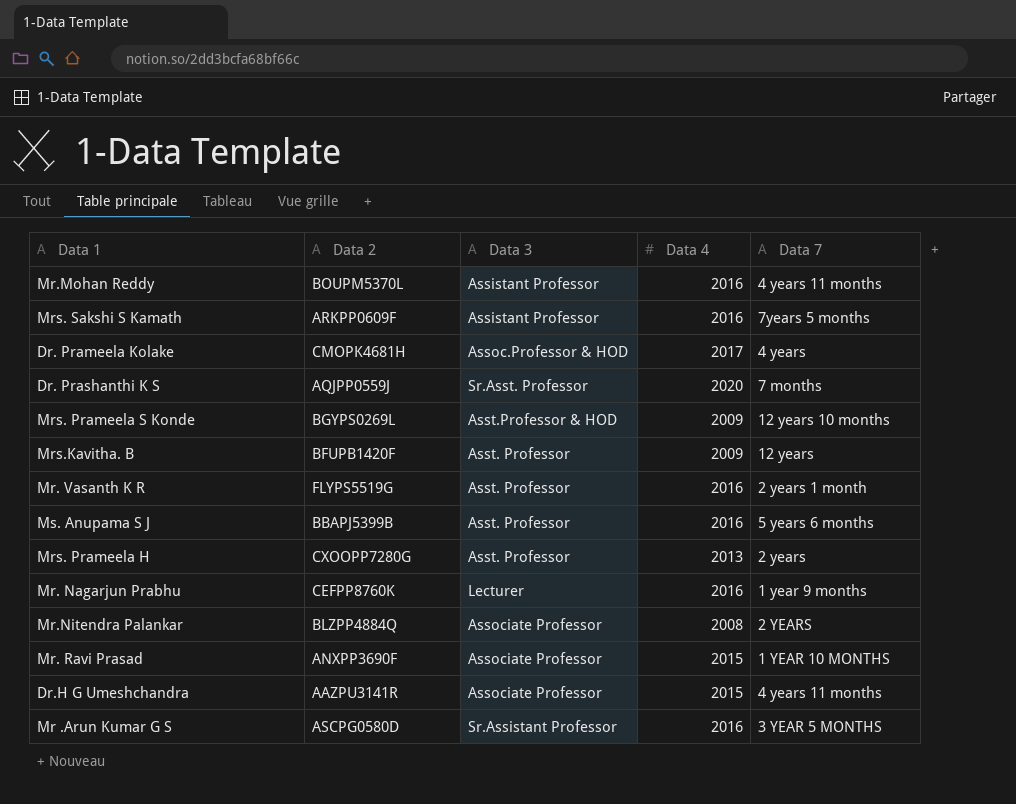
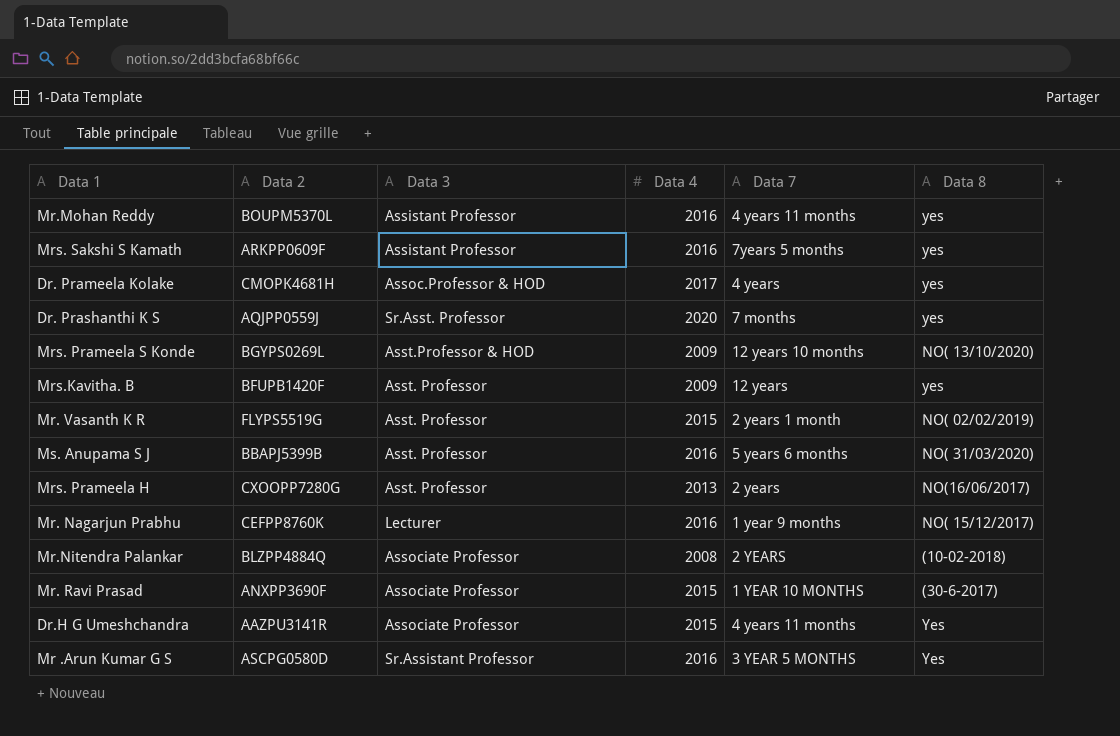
column Data 8 | position: none -> 6
Mr. Vasanth K R | Data 4: 2016 -> 2015

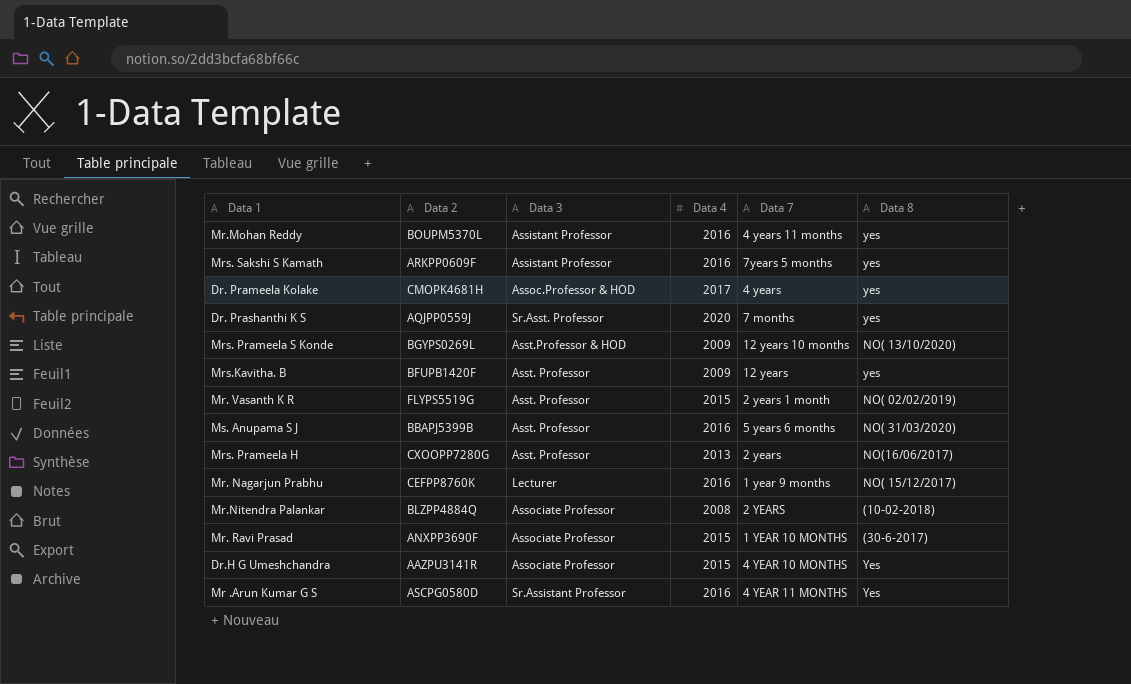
Dr.H G Umeshchandra | Data 7: 4 years 11 months -> 4 YEAR 10 MONTHS
Mr .Arun Kumar G S | Data 7: 3 YEAR 5 MONTHS -> 4 YEAR 11 MONTHS

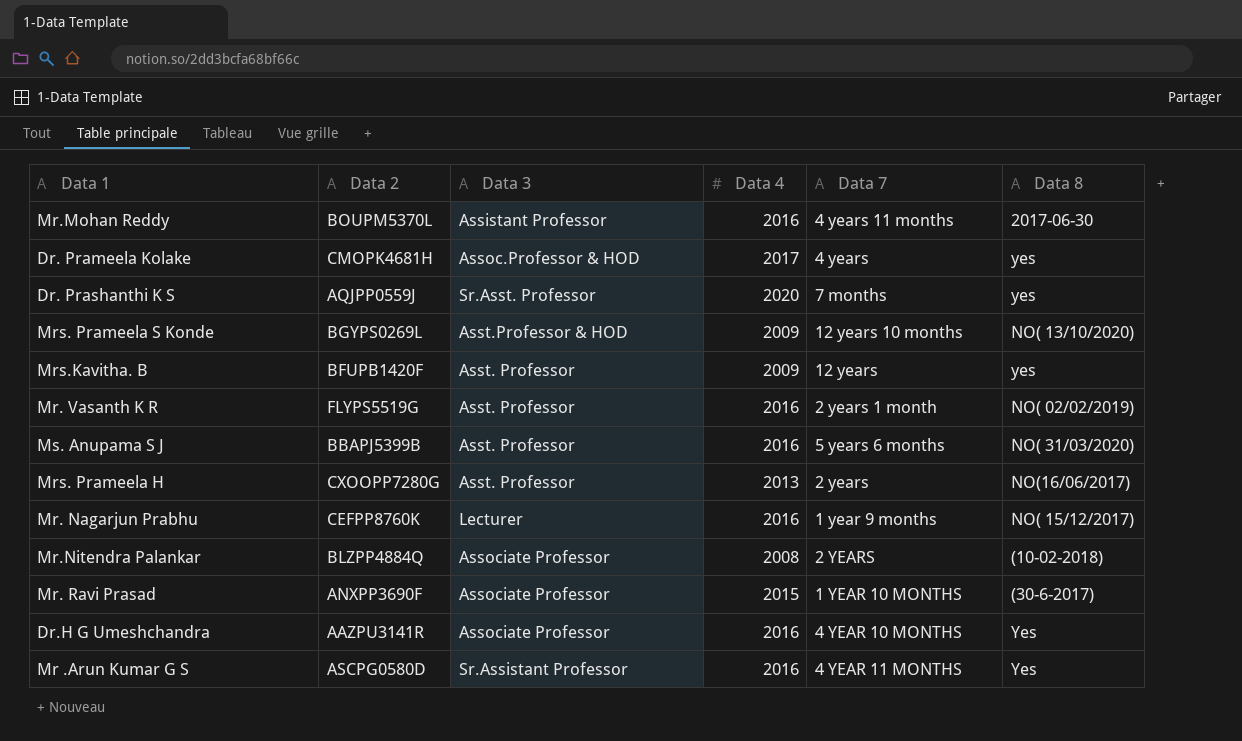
row Mrs. Sakshi S Kamath: ARKPP0609F | Assistant Professor | 2016 | 7years 5 months | yes -> none
Mr.Mohan Reddy | Data 8: yes -> 2017-06-30
Mr. Vasanth K R | Data 4: 2015 -> 2016
Dr.H G Umeshchandra | Data 4: 2015 -> 2016

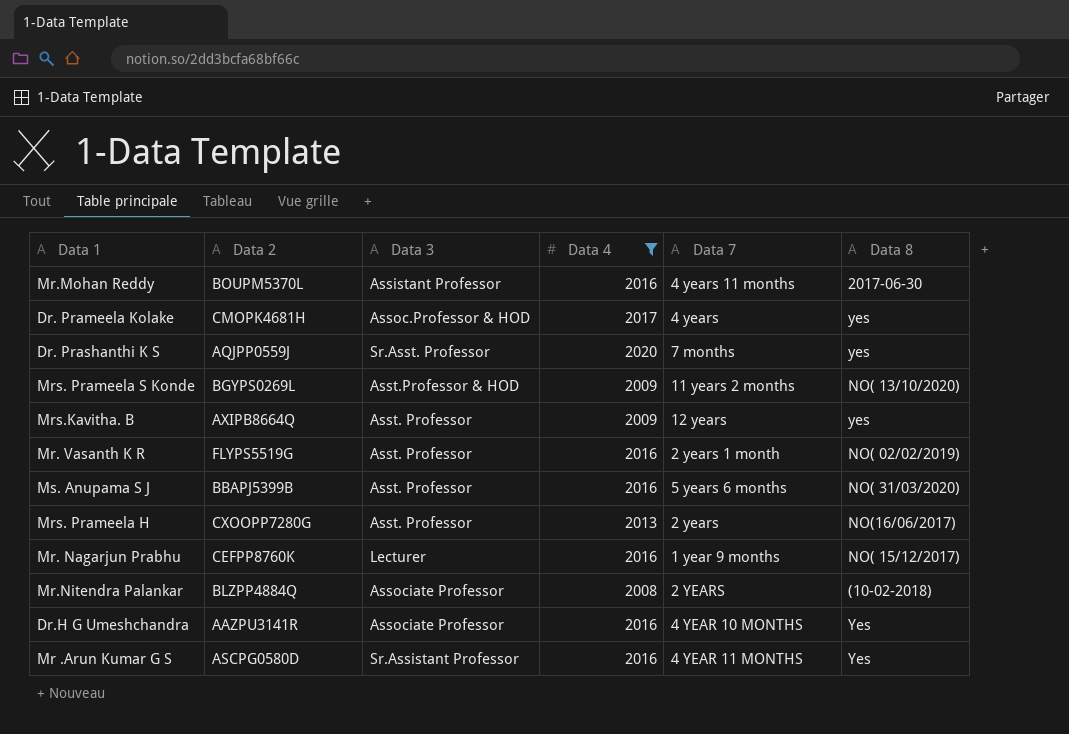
filter: none -> Data 4 != 2015
Mrs. Prameela S Konde | Data 7: 12 years 10 months -> 11 years 2 months
Mrs.Kavitha. B | Data 2: BFUPB1420F -> AXIPB8664Q

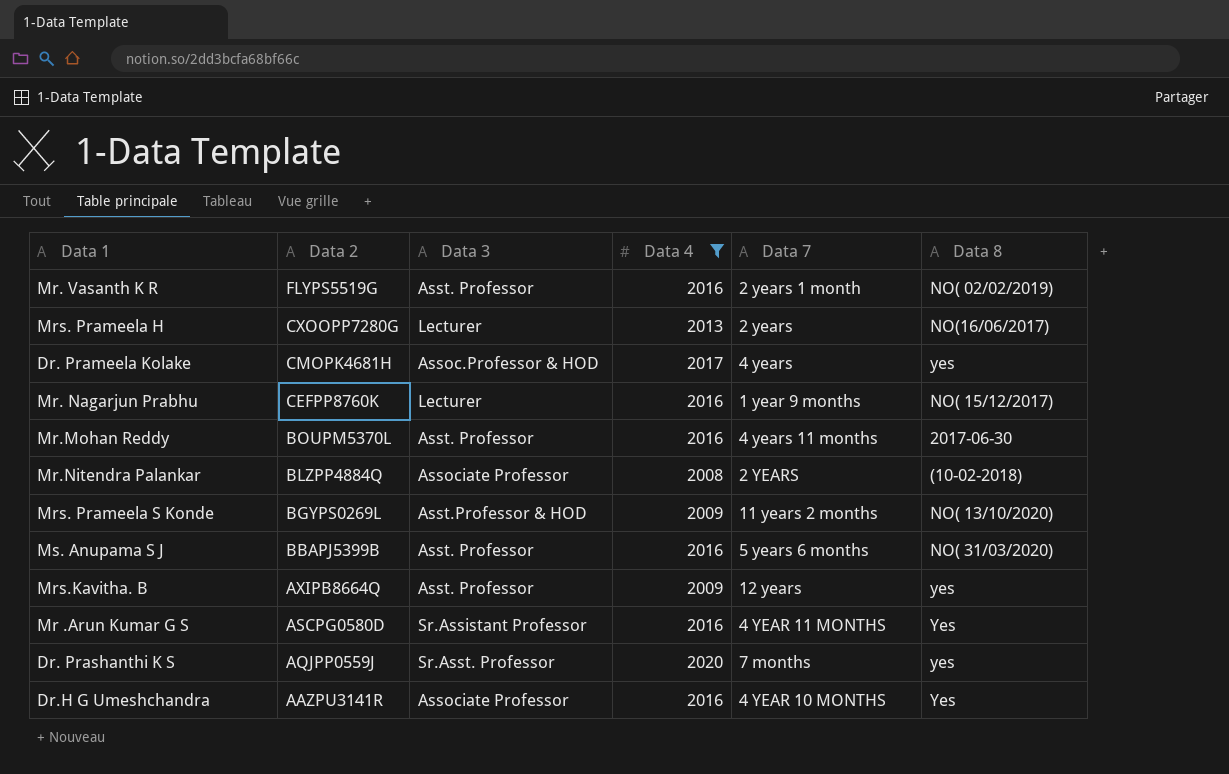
row order: none -> Data 2 descending
Mrs. Prameela H | Data 3: Asst. Professor -> Lecturer
Mr.Mohan Reddy | Data 3: Assistant Professor -> Asst. Professor

